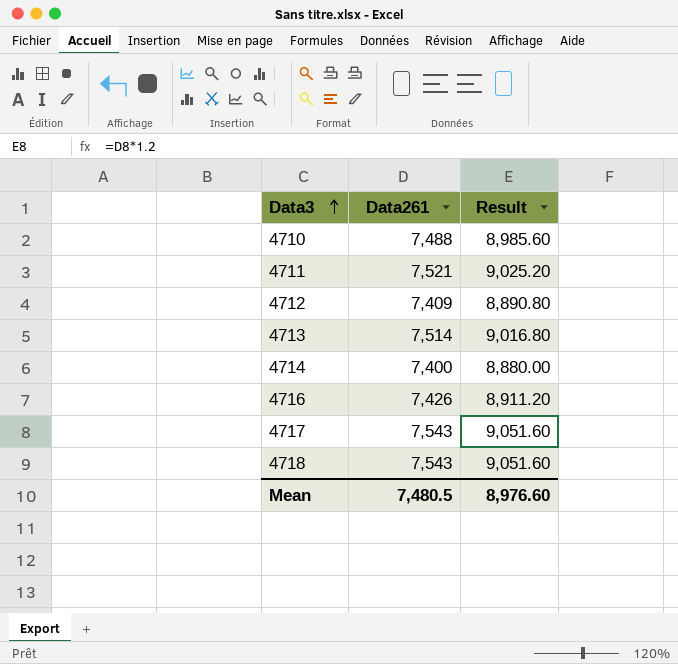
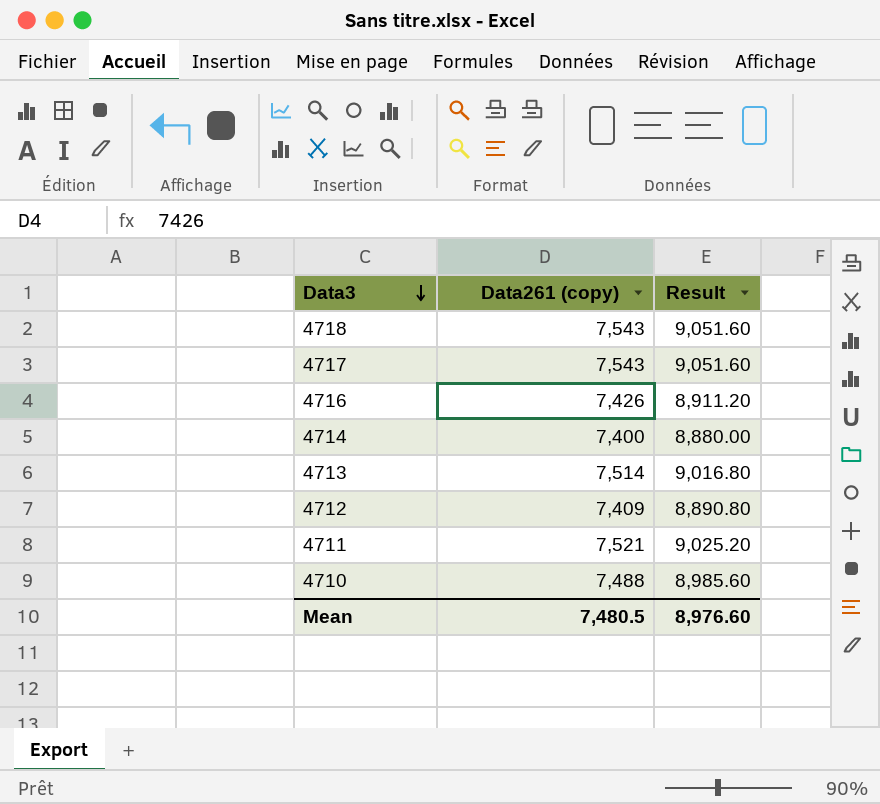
row order: Data3 ascending -> Data3 descending
column name: Data261 -> Data261 (copy)

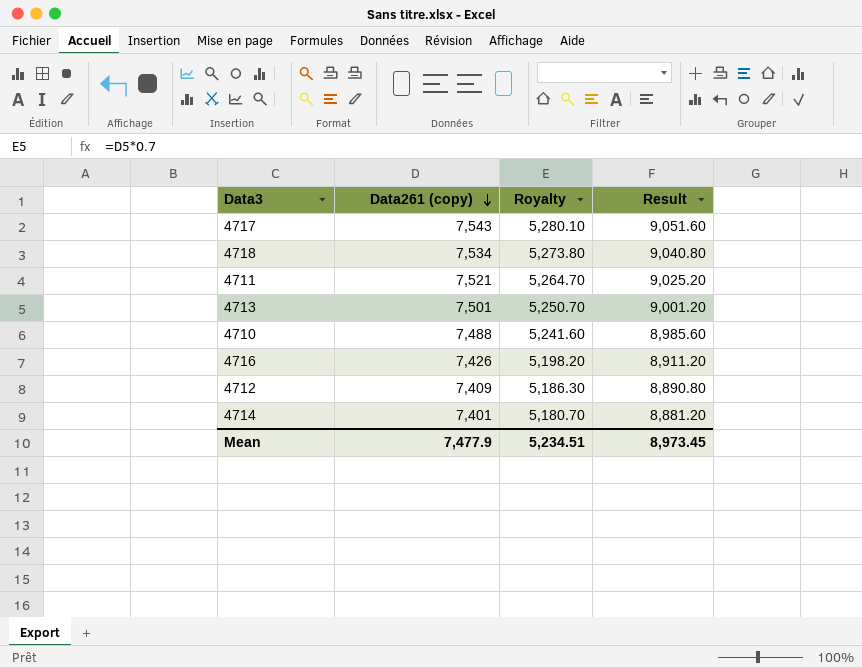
row order: Data3 descending -> Data261 (copy) descending
column Royalty | formula: none -> [Data261 (copy)] * 0.7
4718 | Data261 (copy): 7,543 -> 7,534
4718 | Result: 9,051.60 -> 9,040.80
4713 | Data261 (copy): 7,514 -> 7,501
4713 | Result: 9,016.80 -> 9,001.20
4714 | Data261 (copy): 7,400 -> 7,401
4714 | Result: 8,880.00 -> 8,881.20
Mean | Data261 (copy): 7,480.5 -> 7,477.9
Mean | Result: 8,976.60 -> 8,973.45

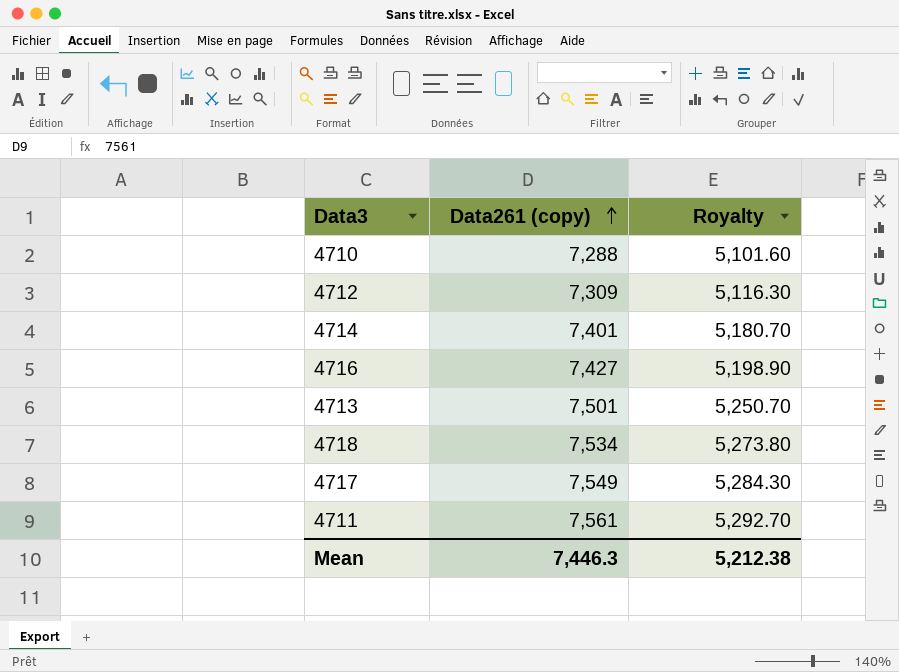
row order: Data261 (copy) descending -> Data261 (copy) ascending
column Result | formula: [Data261 (copy)] * 1.2 -> none
4710 | Data261 (copy): 7,488 -> 7,288
4710 | Royalty: 5,241.60 -> 5,101.60
4712 | Data261 (copy): 7,409 -> 7,309
4712 | Royalty: 5,186.30 -> 5,116.30
4716 | Data261 (copy): 7,426 -> 7,427
4716 | Royalty: 5,198.20 -> 5,198.90
4717 | Data261 (copy): 7,543 -> 7,549
4717 | Royalty: 5,280.10 -> 5,284.30
4711 | Data261 (copy): 7,521 -> 7,561
4711 | Royalty: 5,264.70 -> 5,292.70
Mean | Data261 (copy): 7,477.9 -> 7,446.3
Mean | Royalty: 5,234.51 -> 5,212.38

